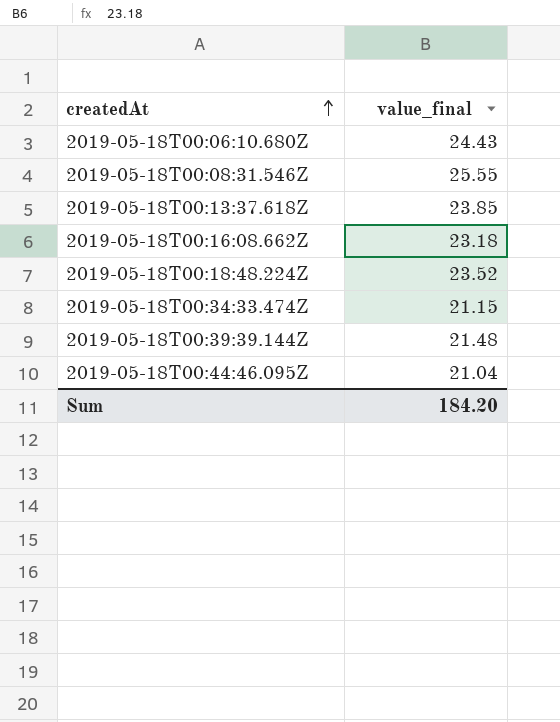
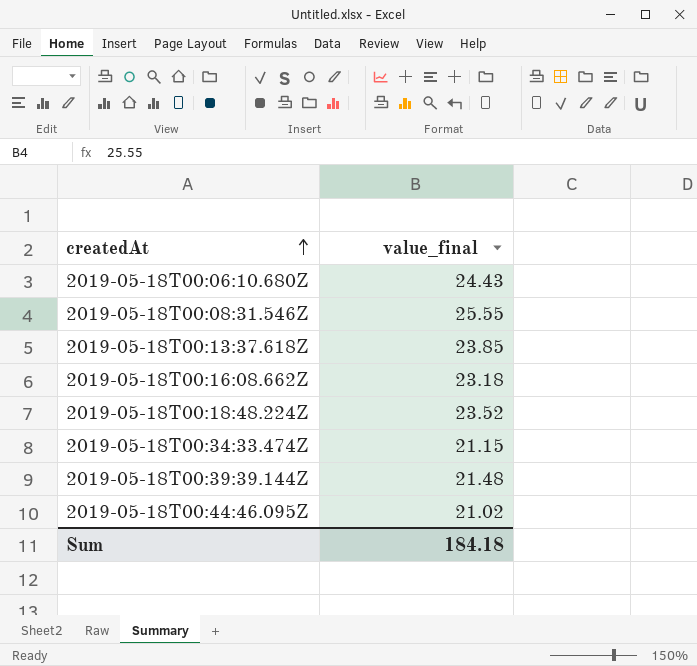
2019-05-18T00:44:46.095Z | value_final: 21.04 -> 21.02
Sum | value_final: 184.20 -> 184.18

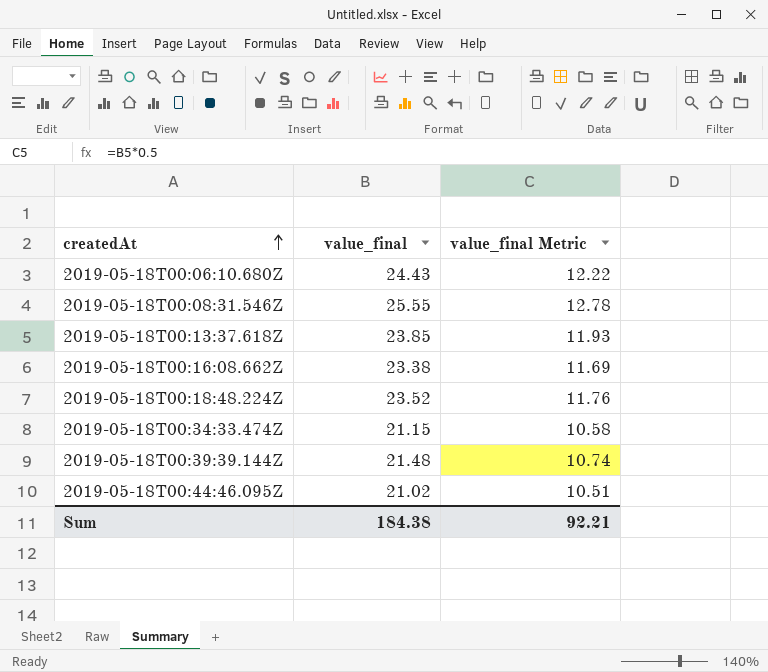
column value_final Metric | formula: none -> [value_final] * 0.5
2019-05-18T00:16:08.662Z | value_final: 23.18 -> 23.38
Sum | value_final: 184.18 -> 184.38

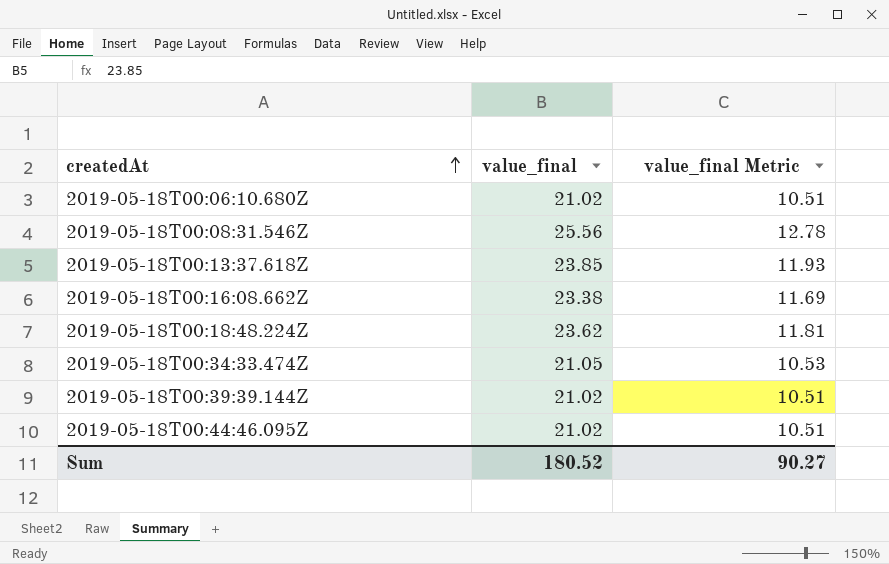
2019-05-18T00:06:10.680Z | value_final: 24.43 -> 21.02
2019-05-18T00:06:10.680Z | value_final Metric: 12.22 -> 10.51
2019-05-18T00:08:31.546Z | value_final: 25.55 -> 25.56
2019-05-18T00:18:48.224Z | value_final: 23.52 -> 23.62
2019-05-18T00:18:48.224Z | value_final Metric: 11.76 -> 11.81
2019-05-18T00:34:33.474Z | value_final: 21.15 -> 21.05
2019-05-18T00:34:33.474Z | value_final Metric: 10.58 -> 10.53
2019-05-18T00:39:39.144Z | value_final: 21.48 -> 21.02
2019-05-18T00:39:39.144Z | value_final Metric: 10.74 -> 10.51
Sum | value_final: 184.38 -> 180.52
Sum | value_final Metric: 92.21 -> 90.27

